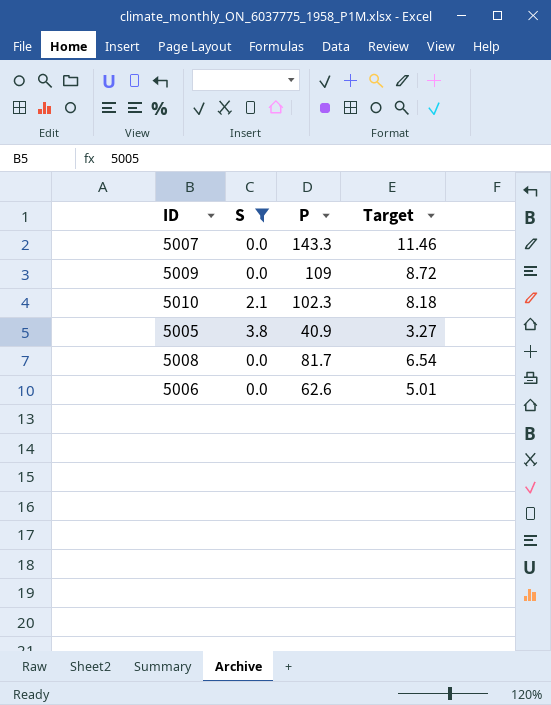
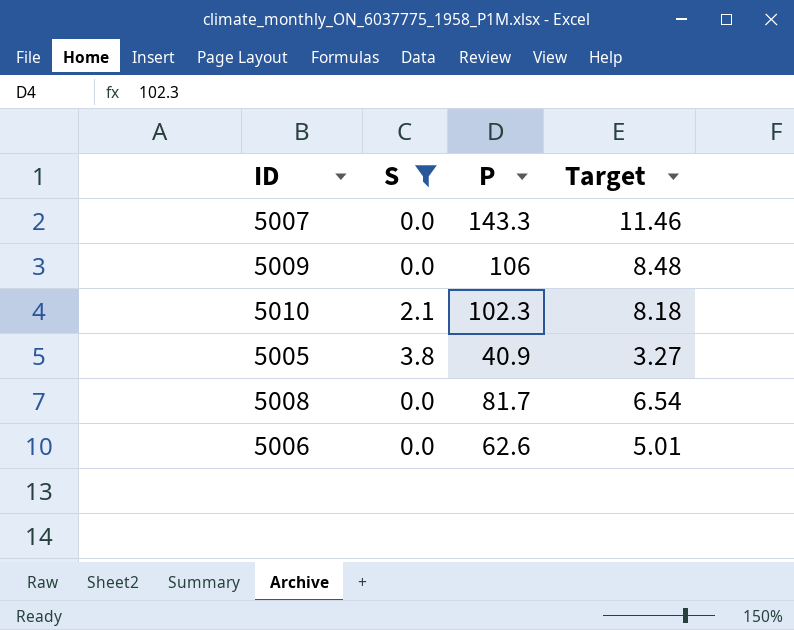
5009 | P: 109 -> 106
5009 | Target: 8.72 -> 8.48

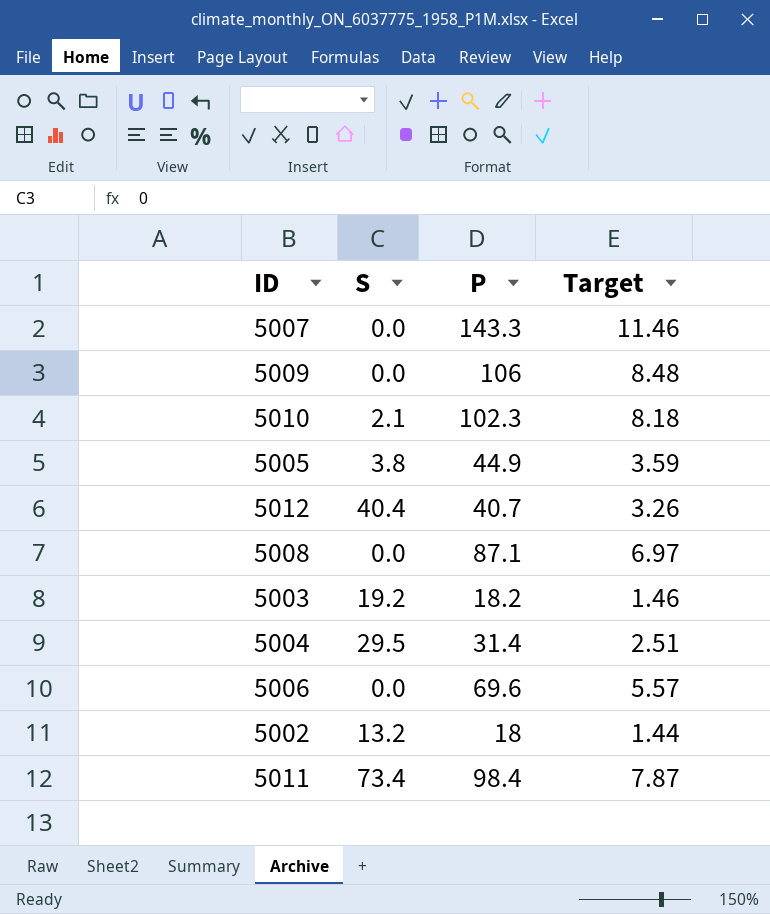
filter: S <= 3.8 -> none
5005 | P: 40.9 -> 44.9
5005 | Target: 3.27 -> 3.59
5008 | P: 81.7 -> 87.1
5008 | Target: 6.54 -> 6.97
5006 | P: 62.6 -> 69.6
5006 | Target: 5.01 -> 5.57

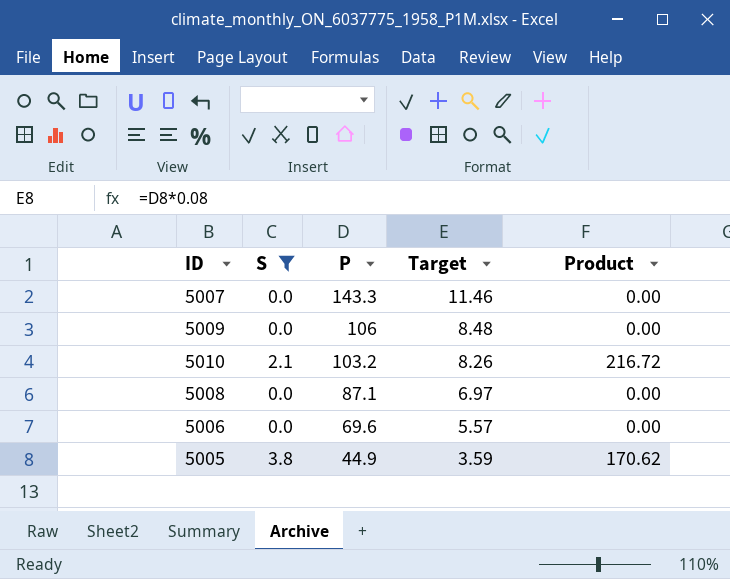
filter: none -> S <= 3.8
row order: none -> P descending
column Product | formula: none -> [S] * [P]
5010 | P: 102.3 -> 103.2
5010 | Target: 8.18 -> 8.26

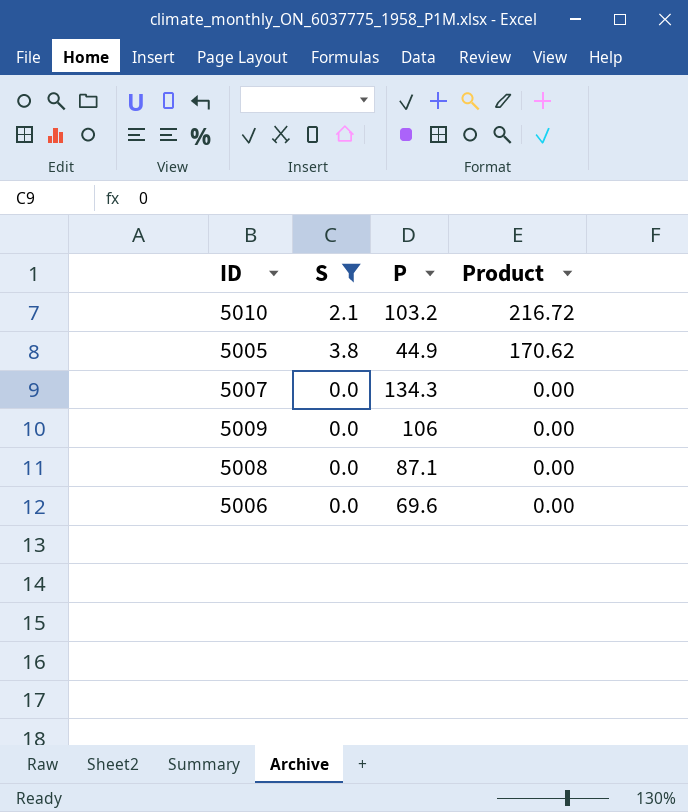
row order: P descending -> Product descending
column Target | formula: [P] * 0.08 -> none
5007 | P: 143.3 -> 134.3

